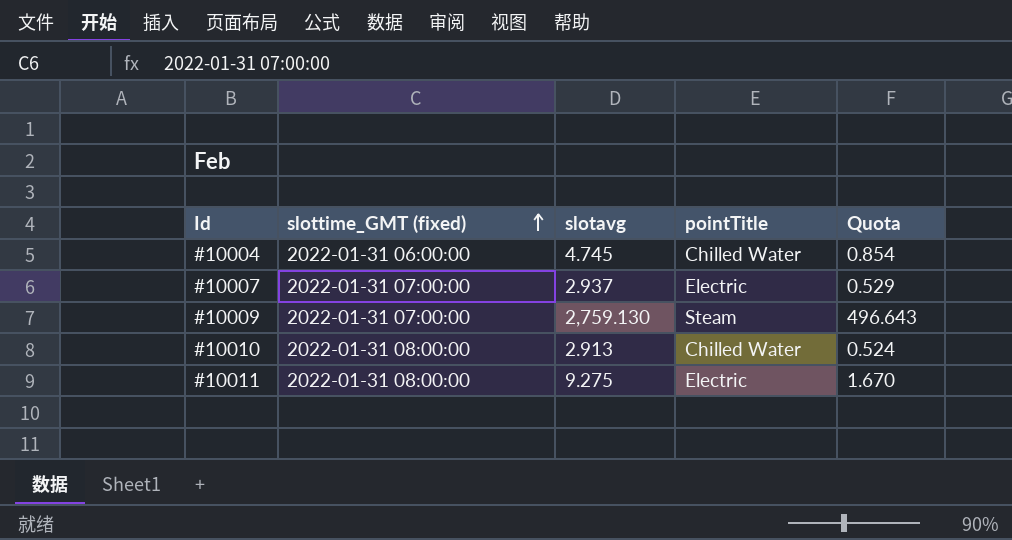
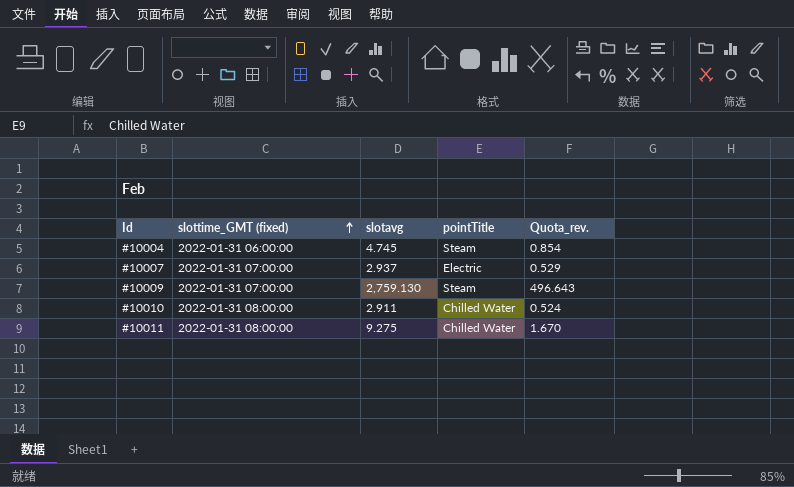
column name: Quota -> Quota_rev.
#10004 | pointTitle: Chilled Water -> Steam
#10010 | slotavg: 2.913 -> 2.911
#10011 | pointTitle: Electric -> Chilled Water

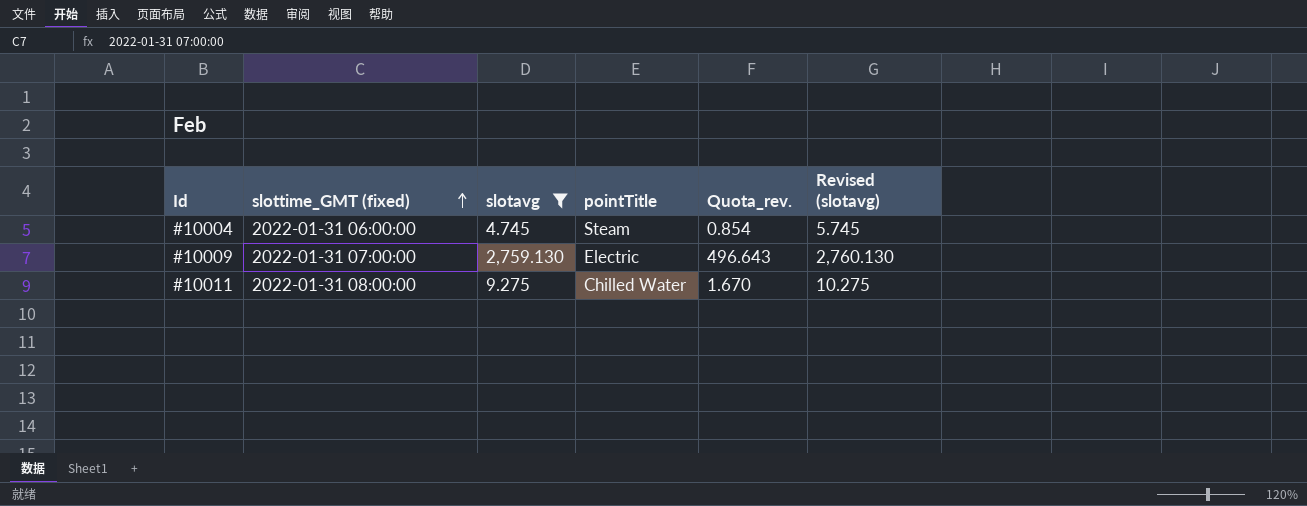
filter: none -> slotavg >= 4.745
column Revised (slotavg) | formula: none -> [slotavg] + 1
#10009 | pointTitle: Steam -> Electric

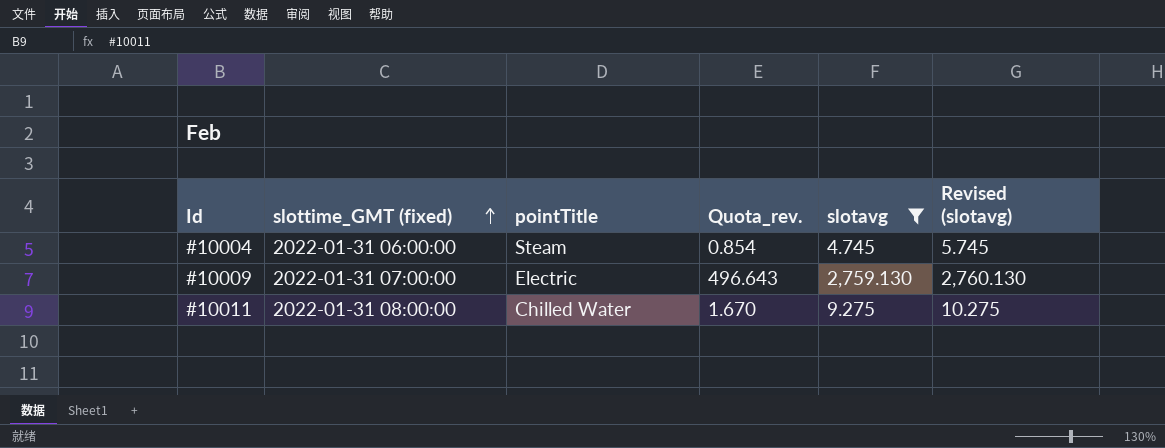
column slotavg | position: 3 -> 5

